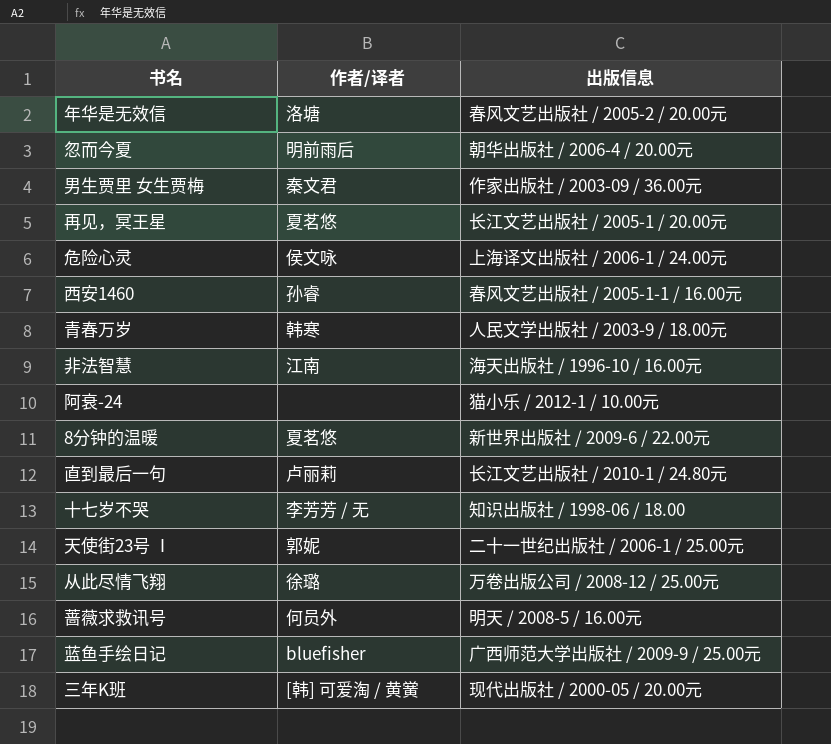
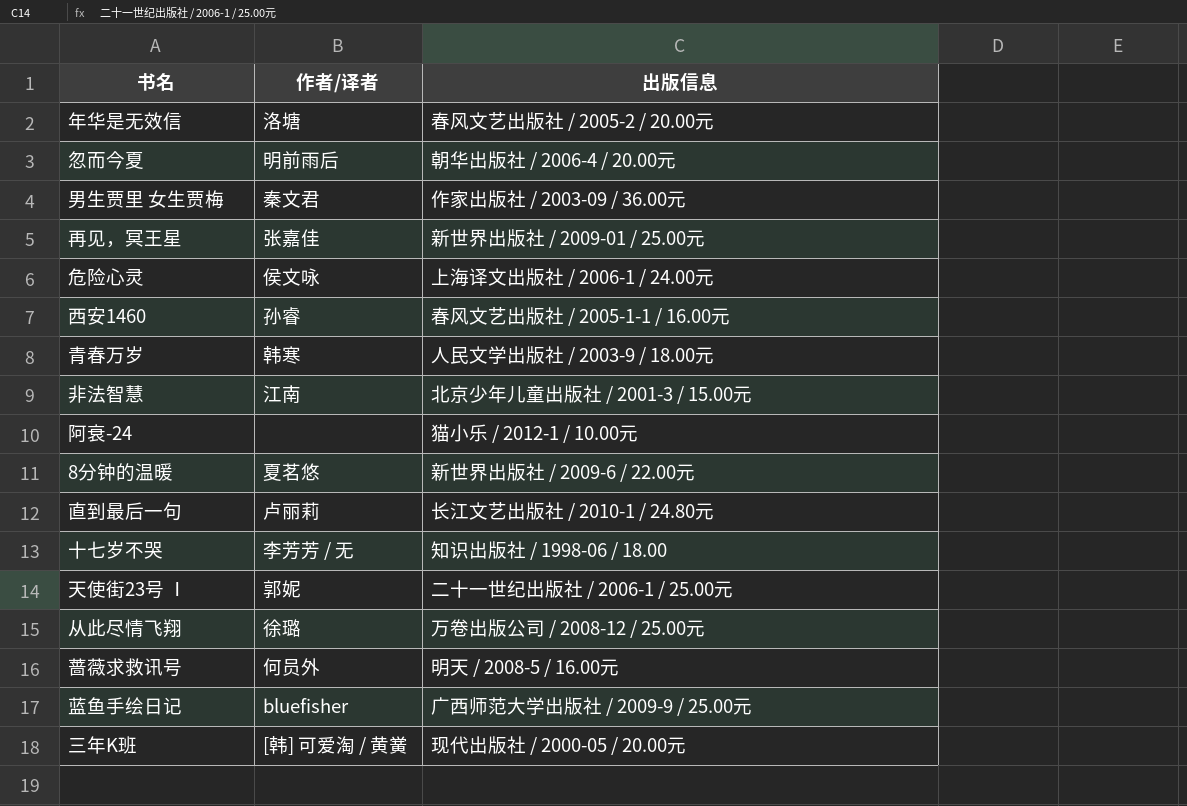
再见，冥王星 | 作者/译者: 夏茗悠 -> 张嘉佳
再见，冥王星 | 出版信息: 长江文艺出版社 / 2005-1 / 20.00元 -> 新世界出版社 / 2009-01 / 25.00元
非法智慧 | 出版信息: 海天出版社 / 1996-10 / 16.00元 -> 北京少年儿童出版社 / 2001-3 / 15.00元

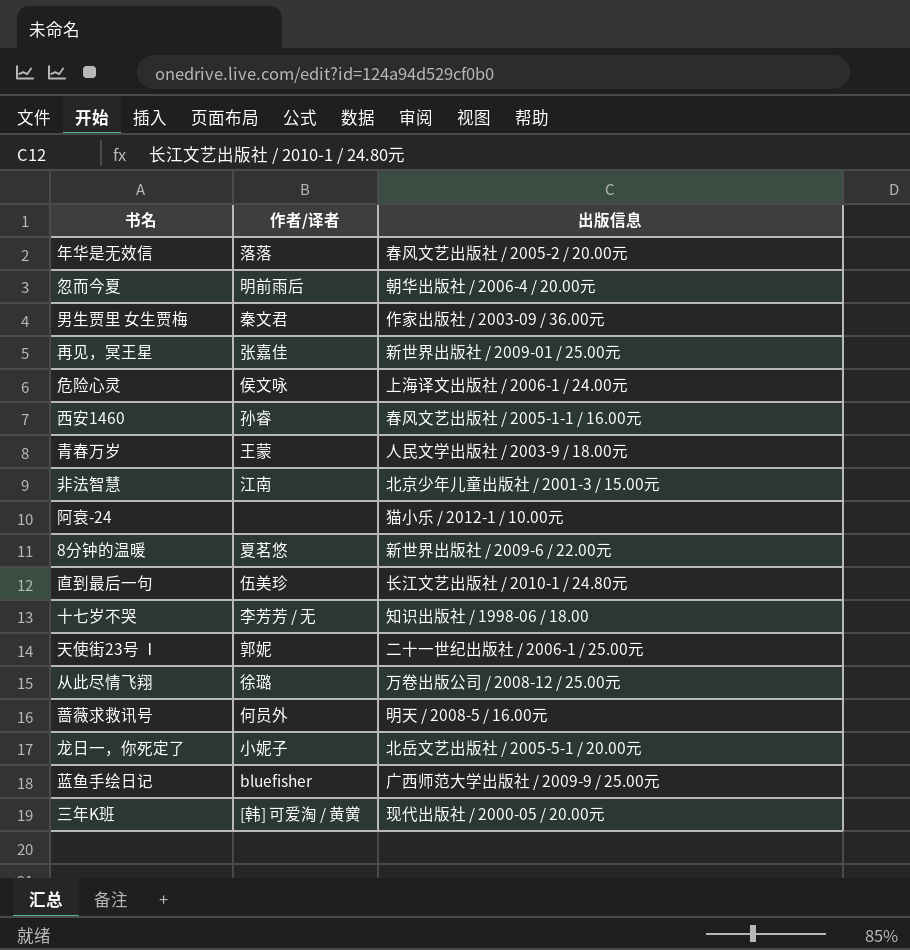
年华是无效信 | 作者/译者: 洛塘 -> 落落
青春万岁 | 作者/译者: 韩寒 -> 王蒙
直到最后一句 | 作者/译者: 卢丽莉 -> 伍美珍
row 龙日一，你死定了: none -> 小妮子 | 北岳文艺出版社 / 2005-5-1 / 20.00元

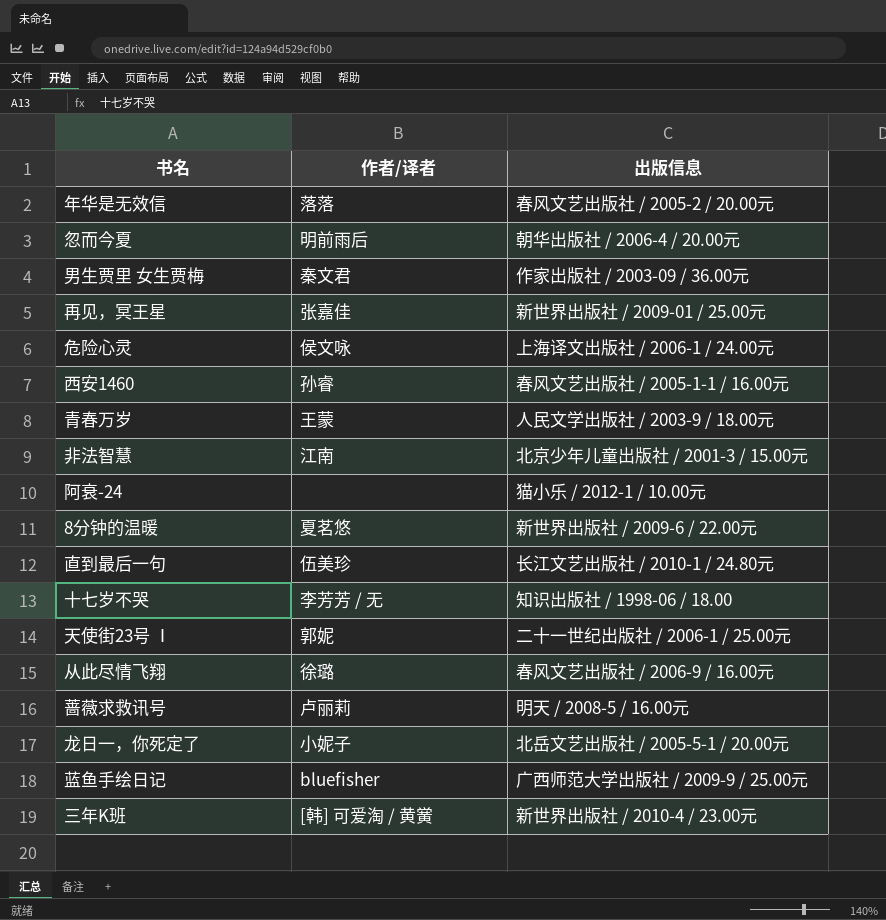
从此尽情飞翔 | 出版信息: 万卷出版公司 / 2008-12 / 25.00元 -> 春风文艺出版社 / 2006-9 / 16.00元
蔷薇求救讯号 | 作者/译者: 何员外 -> 卢丽莉
三年K班 | 出版信息: 现代出版社 / 2000-05 / 20.00元 -> 新世界出版社 / 2010-4 / 23.00元

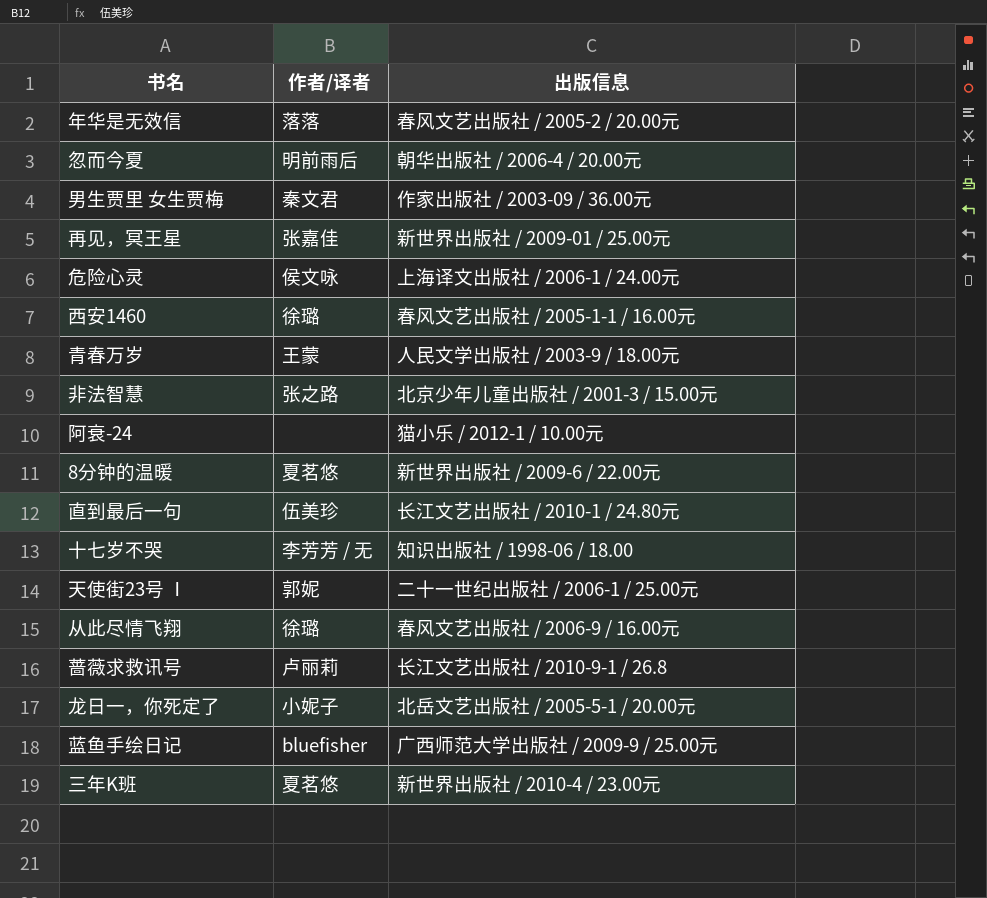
西安1460 | 作者/译者: 孙睿 -> 徐璐
非法智慧 | 作者/译者: 江南 -> 张之路
蔷薇求救讯号 | 出版信息: 明天 / 2008-5 / 16.00元 -> 长江文艺出版社 / 2010-9-1 / 26.8
三年K班 | 作者/译者: [韩] 可爱淘 / 黄黉 -> 夏茗悠

